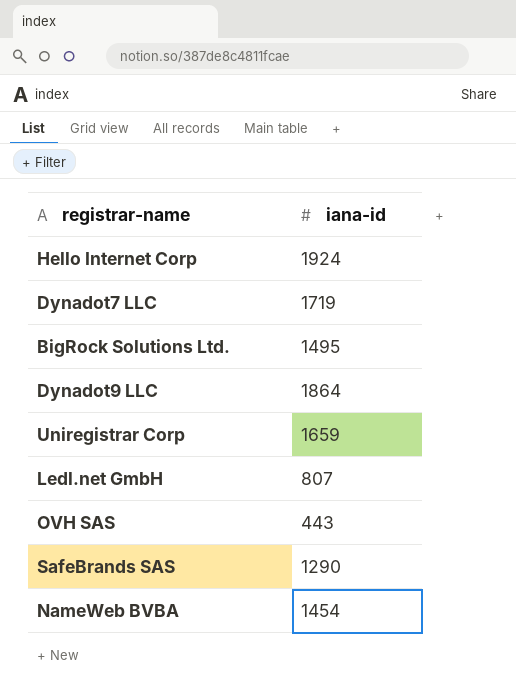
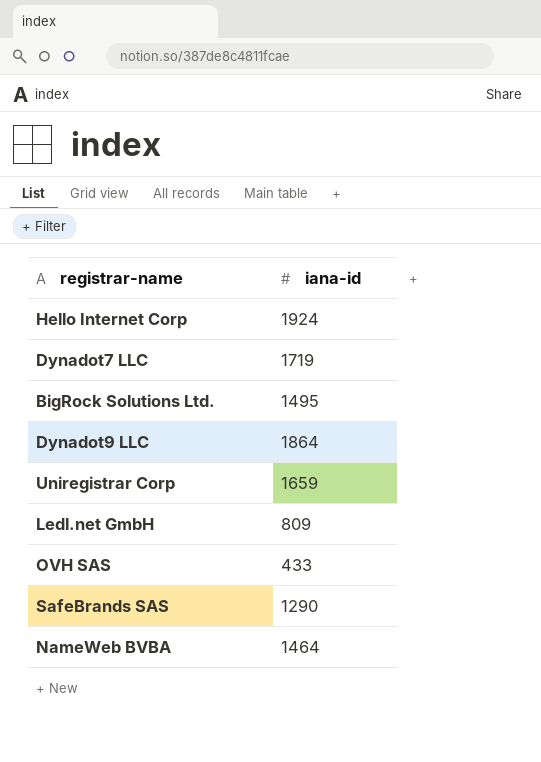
Ledl.net GmbH | iana-id: 807 -> 809
OVH SAS | iana-id: 443 -> 433
NameWeb BVBA | iana-id: 1454 -> 1464

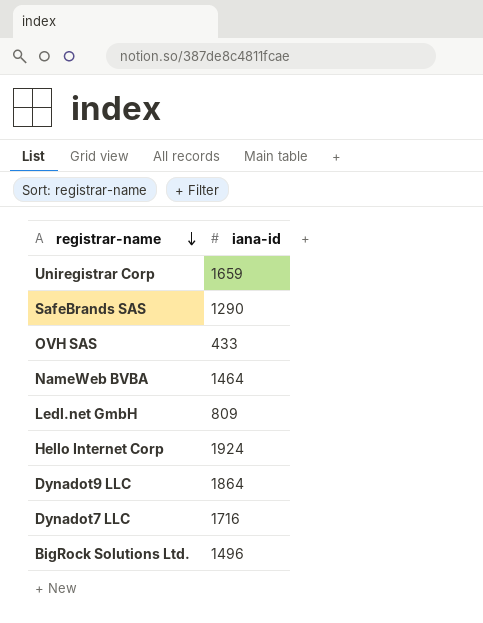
row order: none -> registrar-name descending
Dynadot7 LLC | iana-id: 1719 -> 1716
BigRock Solutions Ltd. | iana-id: 1495 -> 1496

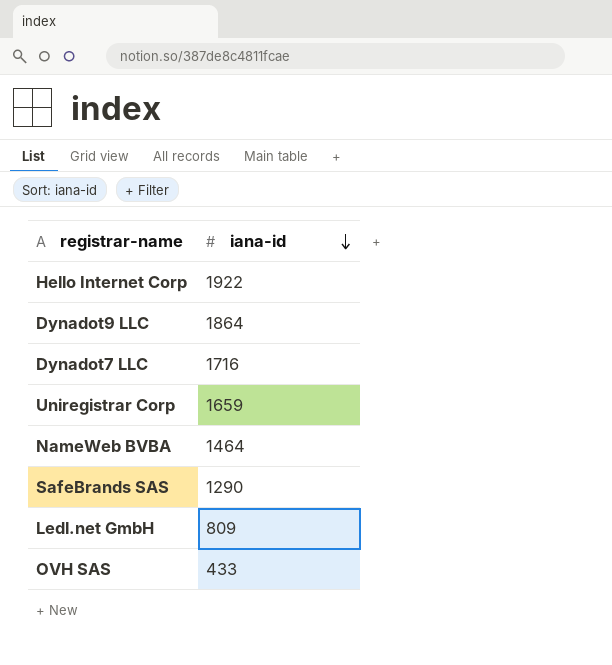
row order: registrar-name descending -> iana-id descending
row BigRock Solutions Ltd.: 1496 -> none
Hello Internet Corp | iana-id: 1924 -> 1922

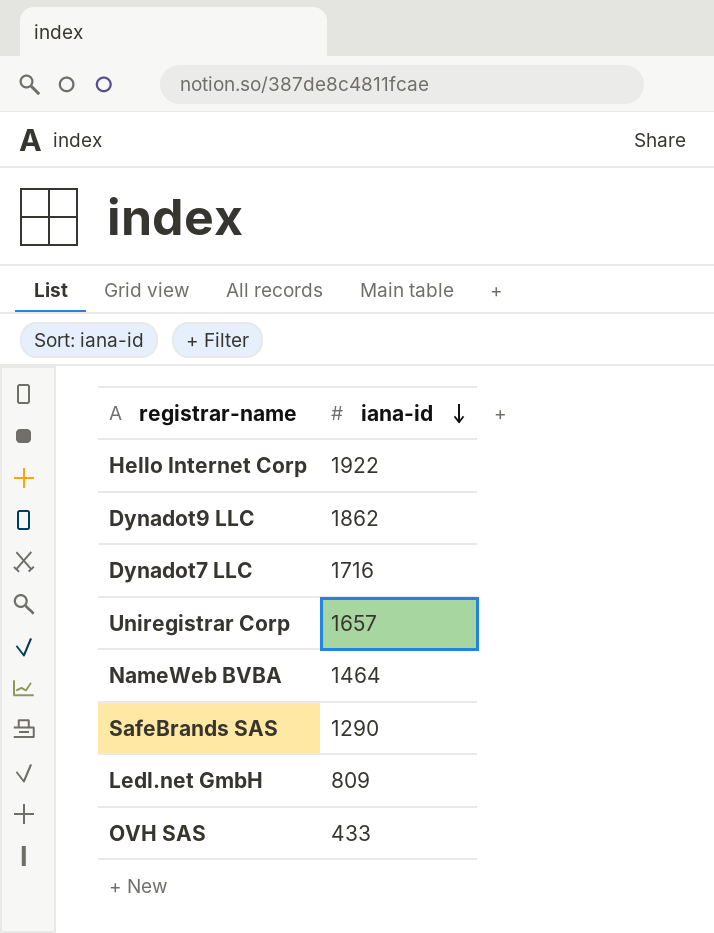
Dynadot9 LLC | iana-id: 1864 -> 1862
Uniregistrar Corp | iana-id: 1659 -> 1657

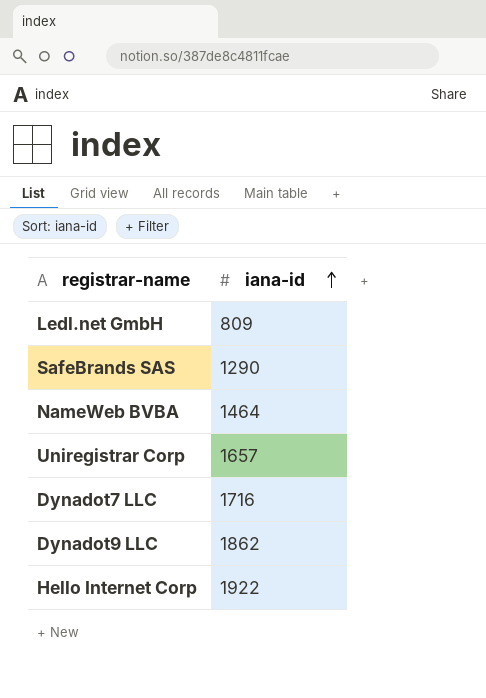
row order: iana-id descending -> iana-id ascending
row OVH SAS: 433 -> none

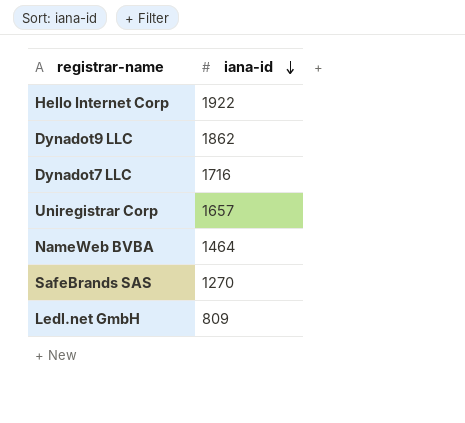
row order: iana-id ascending -> iana-id descending
SafeBrands SAS | iana-id: 1290 -> 1270

